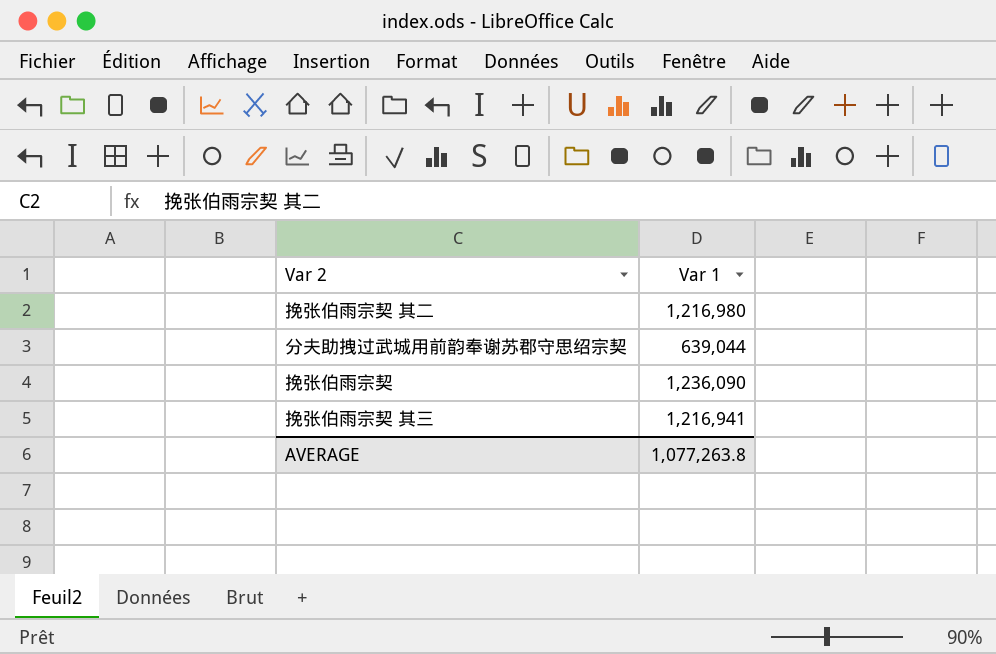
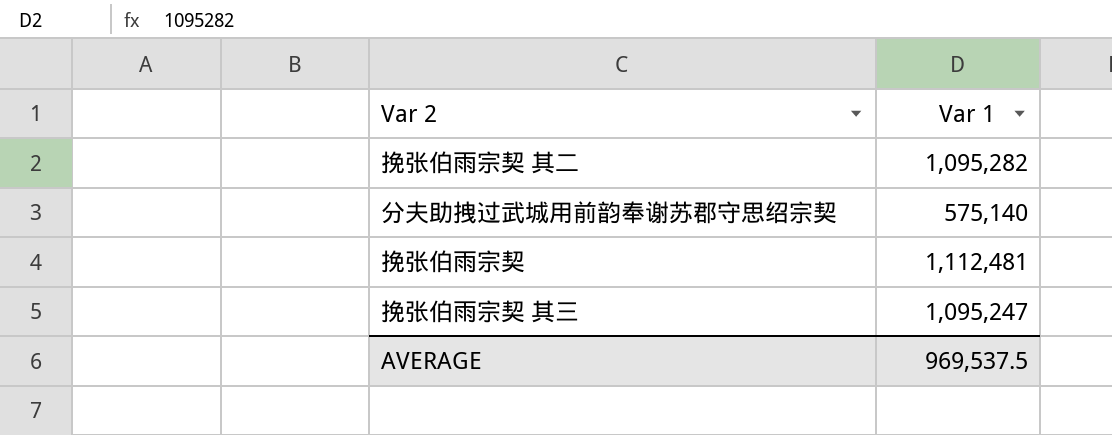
挽张伯雨宗契 其二 | Var 1: 1,216,980 -> 1,095,282
分夫助拽过武城用前韵奉谢苏郡守思绍宗契 | Var 1: 639,044 -> 575,140
挽张伯雨宗契 | Var 1: 1,236,090 -> 1,112,481
挽张伯雨宗契 其三 | Var 1: 1,216,941 -> 1,095,247
AVERAGE | Var 1: 1,077,263.8 -> 969,537.5

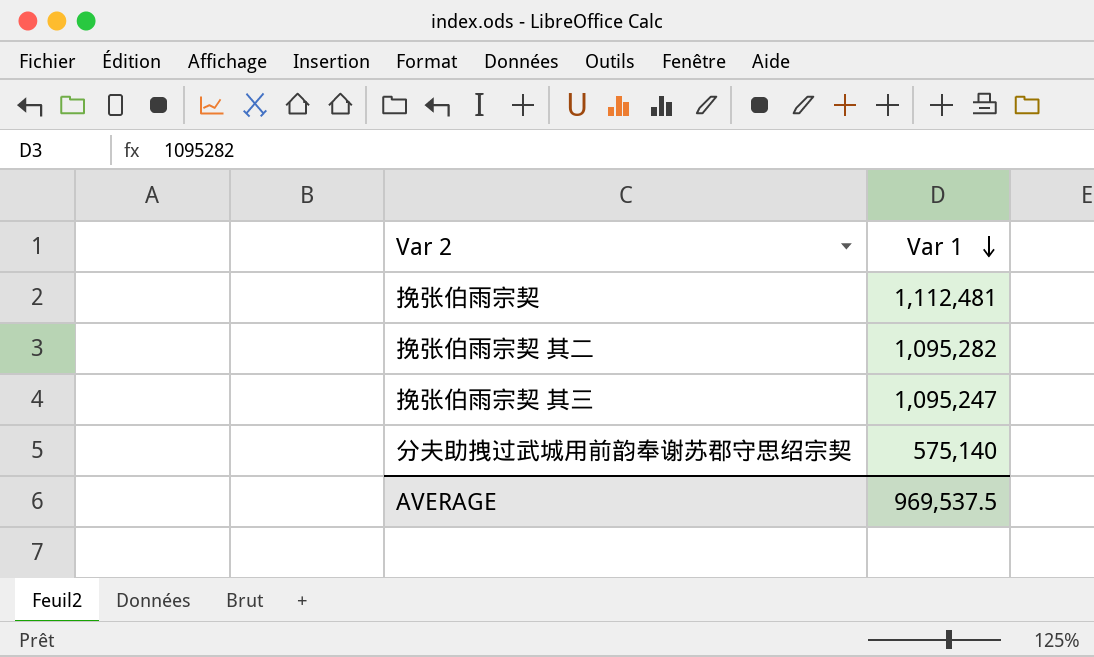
row order: none -> Var 1 descending

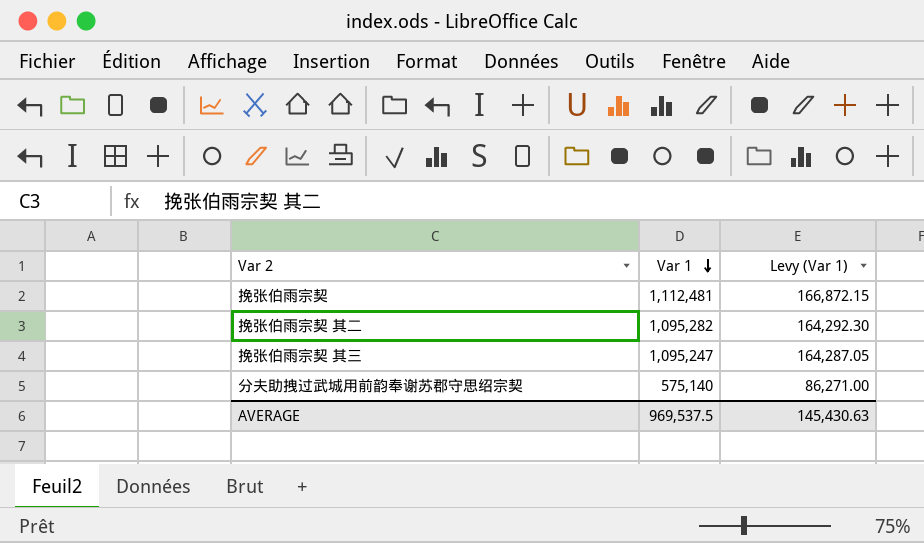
column Levy (Var 1) | formula: none -> [Var 1] * 0.15

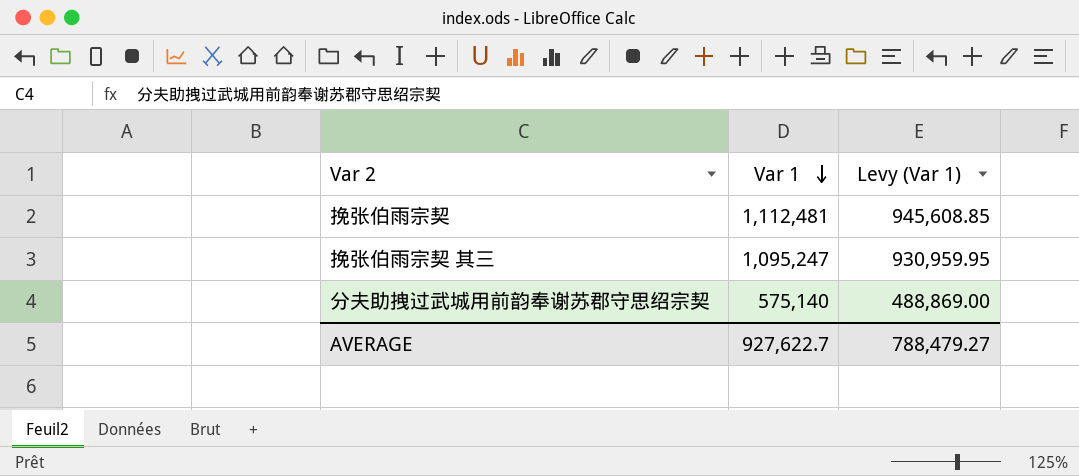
column Levy (Var 1) | formula: [Var 1] * 0.15 -> [Var 1] * 0.85
row 挽张伯雨宗契 其二: 1,095,282 | 164,292.30 -> none
AVERAGE | Var 1: 969,537.5 -> 927,622.7
AVERAGE | Levy (Var 1): 145,430.63 -> 788,479.27

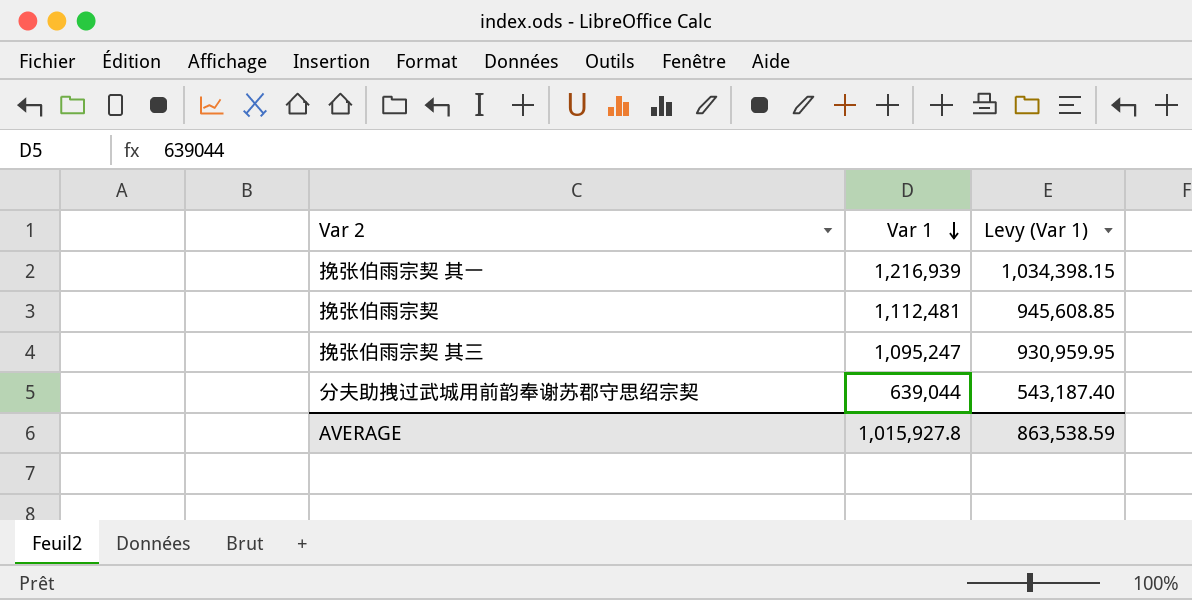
row 挽张伯雨宗契 其一: none -> 1,216,939 | 1,034,398.15
分夫助拽过武城用前韵奉谢苏郡守思绍宗契 | Var 1: 575,140 -> 639,044
分夫助拽过武城用前韵奉谢苏郡守思绍宗契 | Levy (Var 1): 488,869.00 -> 543,187.40
AVERAGE | Var 1: 927,622.7 -> 1,015,927.8
AVERAGE | Levy (Var 1): 788,479.27 -> 863,538.59

